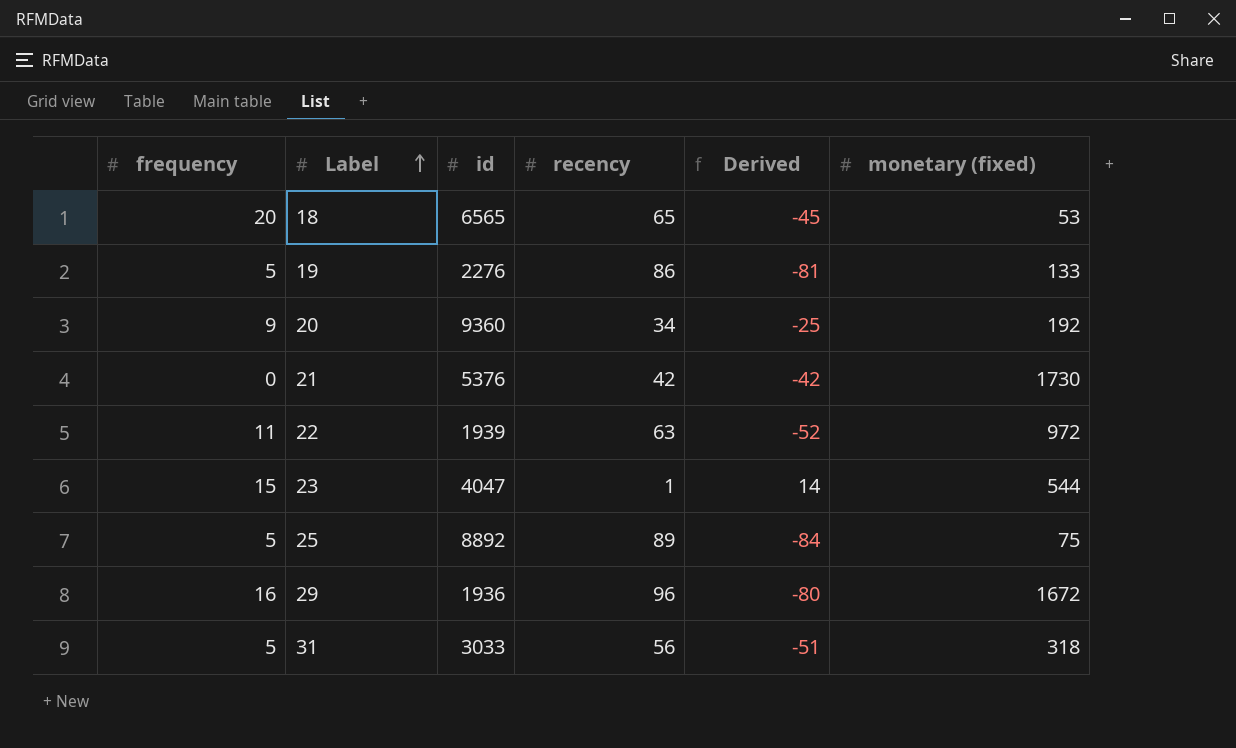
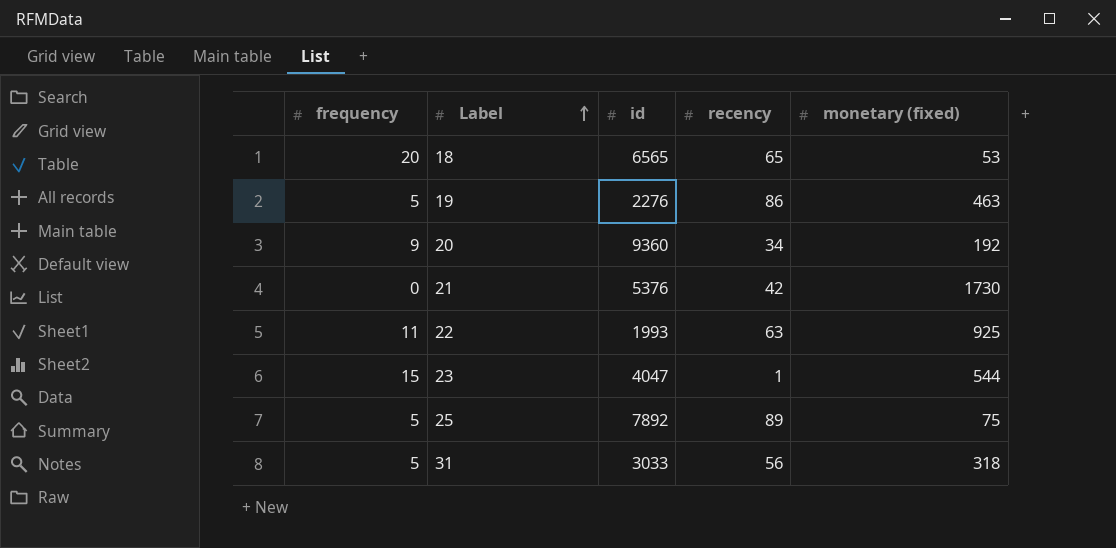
column Derived | formula: [frequency] - [recency] -> none
row 29: 16 | 1936 | 96 | -80 | 1672 -> none
19 | monetary (fixed): 133 -> 463
22 | id: 1939 -> 1993
22 | monetary (fixed): 972 -> 925
25 | id: 8892 -> 7892

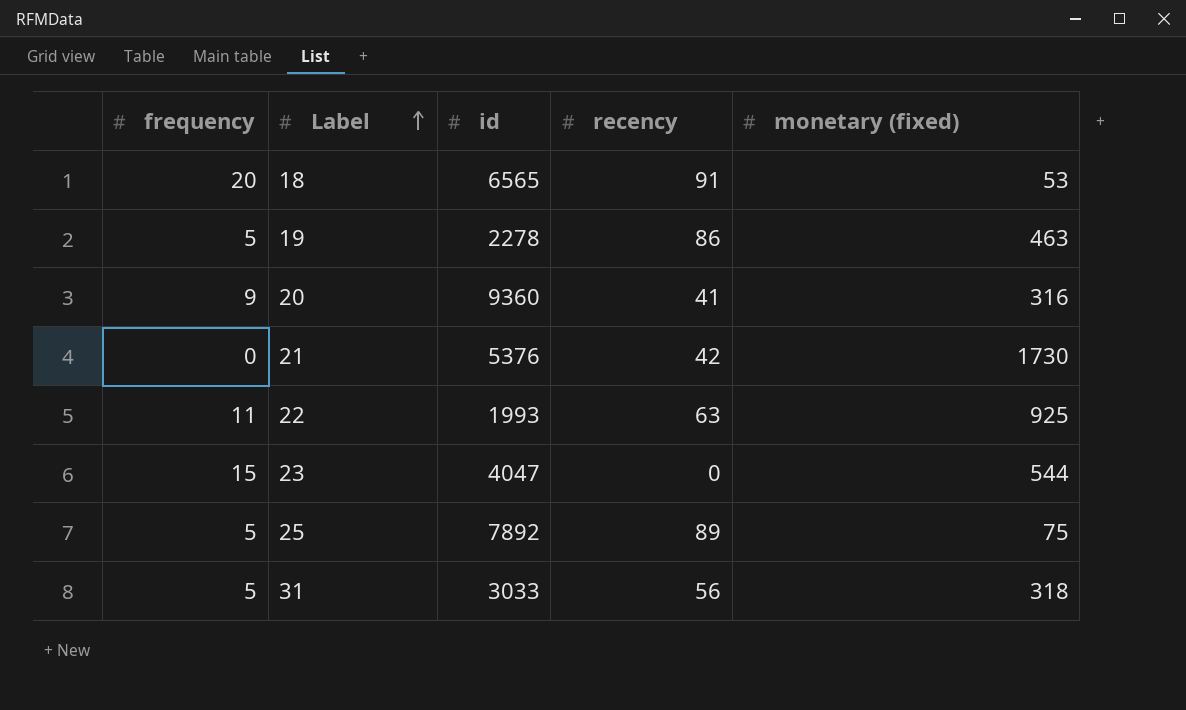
18 | recency: 65 -> 91
19 | id: 2276 -> 2278
20 | recency: 34 -> 41
20 | monetary (fixed): 192 -> 316
23 | recency: 1 -> 0

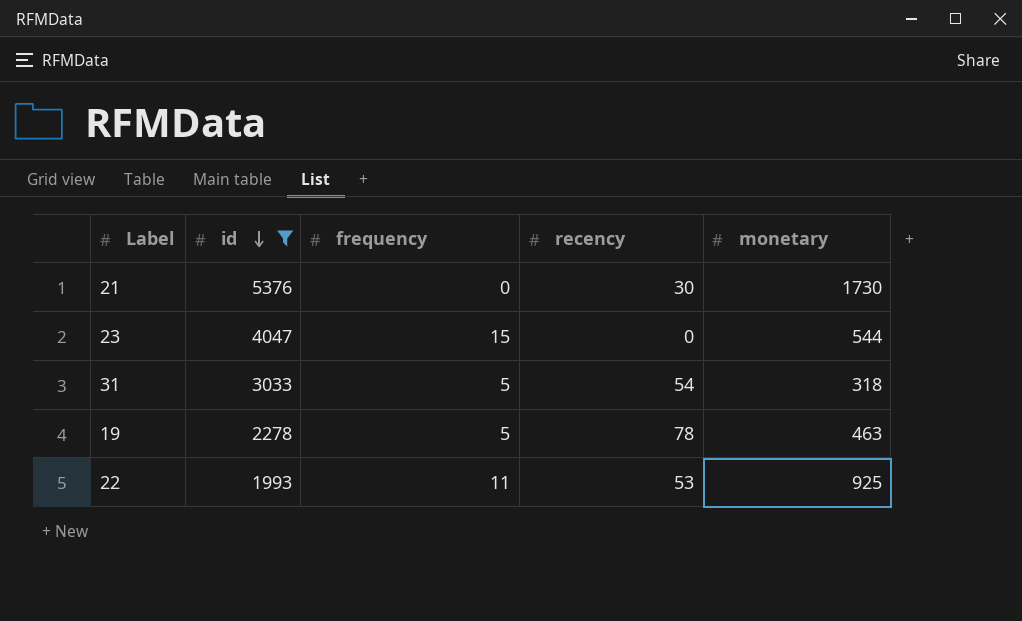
filter: none -> id <= 5376
row order: Label ascending -> id descending
column frequency | position: 1 -> 3
column name: monetary (fixed) -> monetary
21 | recency: 42 -> 30
31 | recency: 56 -> 54
19 | recency: 86 -> 78
22 | recency: 63 -> 53

